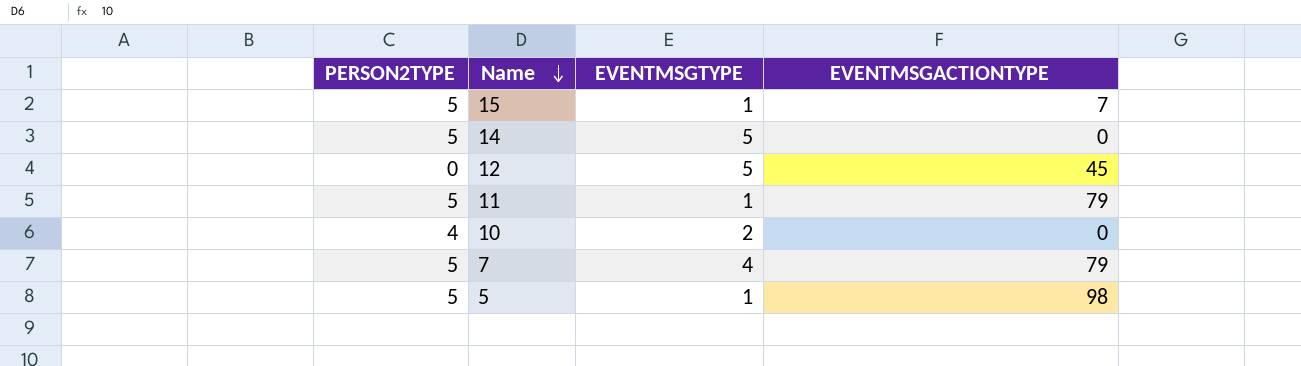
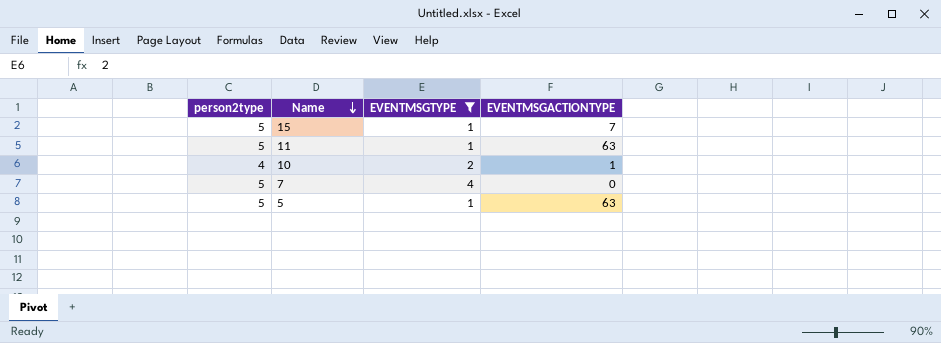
filter: none -> EVENTMSGTYPE != 5
column name: PERSON2TYPE -> person2type
11 | EVENTMSGACTIONTYPE: 79 -> 63
10 | EVENTMSGACTIONTYPE: 0 -> 1
7 | EVENTMSGACTIONTYPE: 79 -> 0
5 | EVENTMSGACTIONTYPE: 98 -> 63

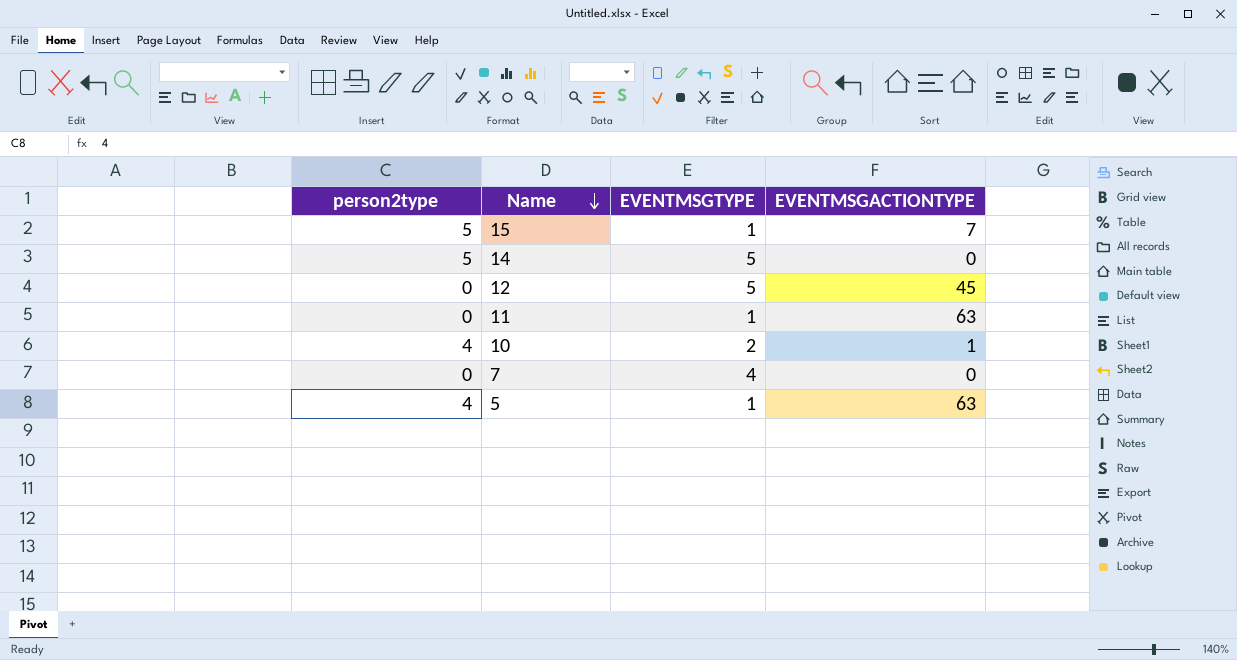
filter: EVENTMSGTYPE != 5 -> none
11 | person2type: 5 -> 0
7 | person2type: 5 -> 0
5 | person2type: 5 -> 4

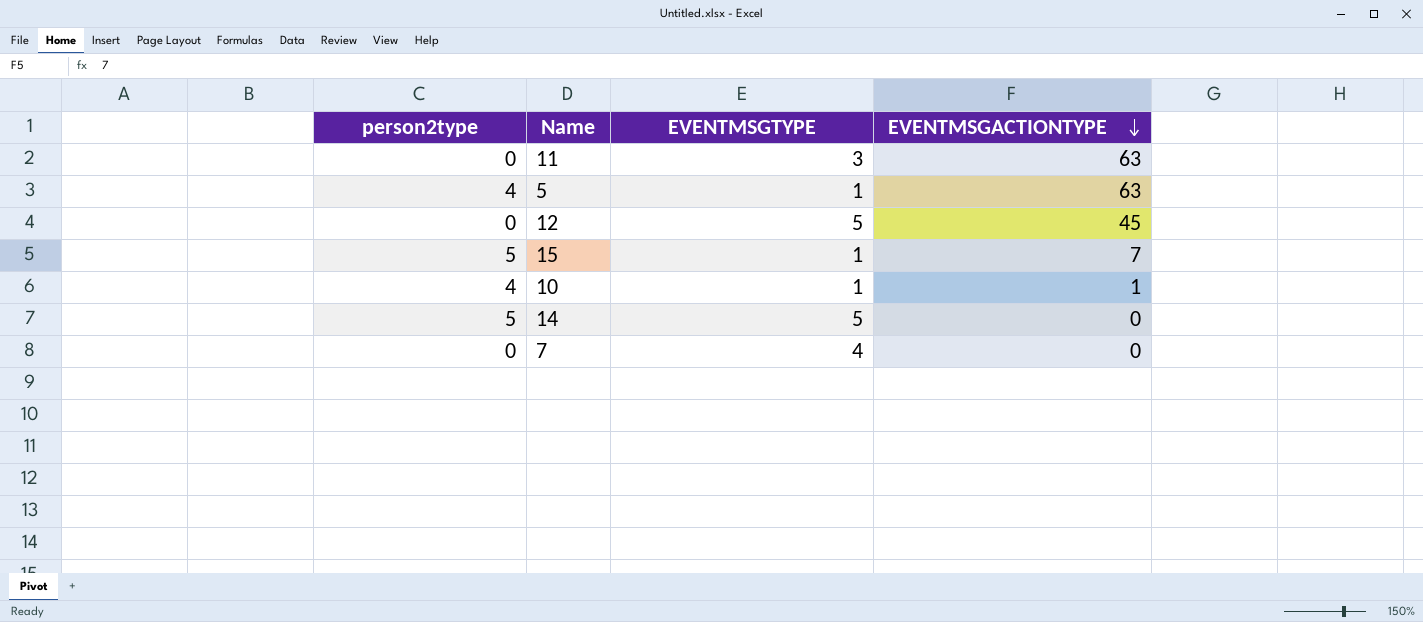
row order: Name descending -> EVENTMSGACTIONTYPE descending
11 | EVENTMSGTYPE: 1 -> 3
10 | EVENTMSGTYPE: 2 -> 1

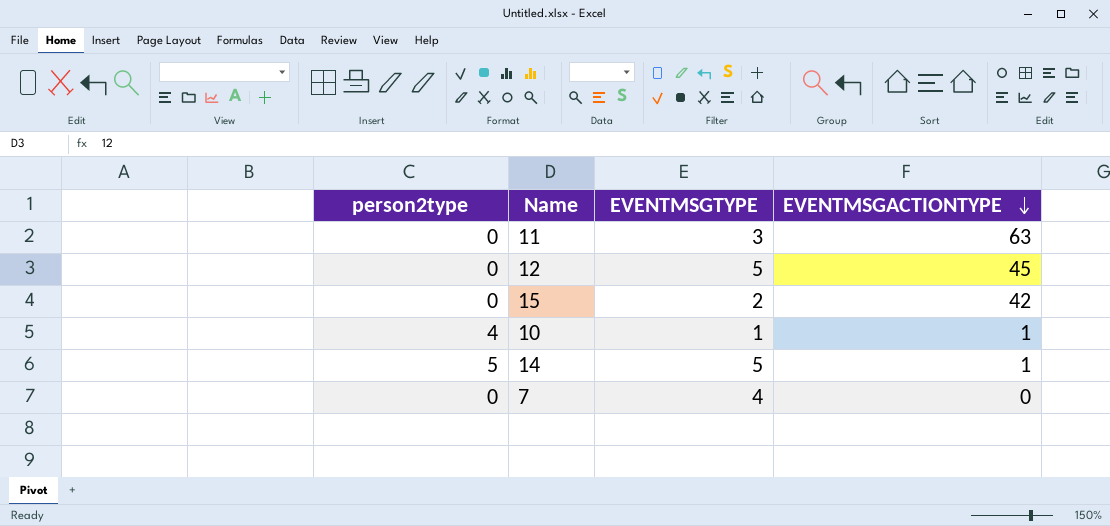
row 5: 4 | 1 | 63 -> none
15 | person2type: 5 -> 0
15 | EVENTMSGTYPE: 1 -> 2
15 | EVENTMSGACTIONTYPE: 7 -> 42
14 | EVENTMSGACTIONTYPE: 0 -> 1

